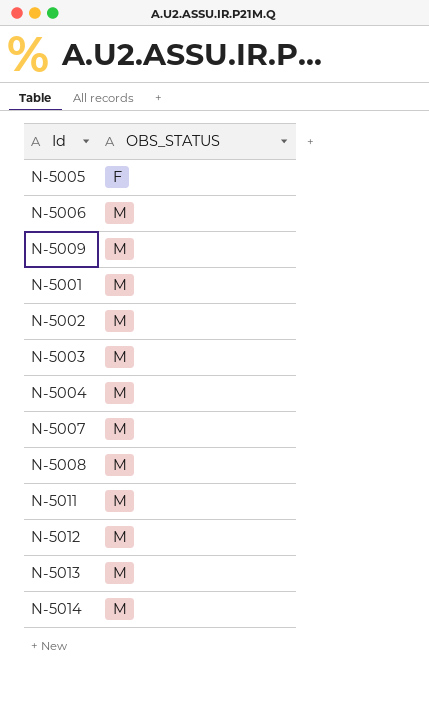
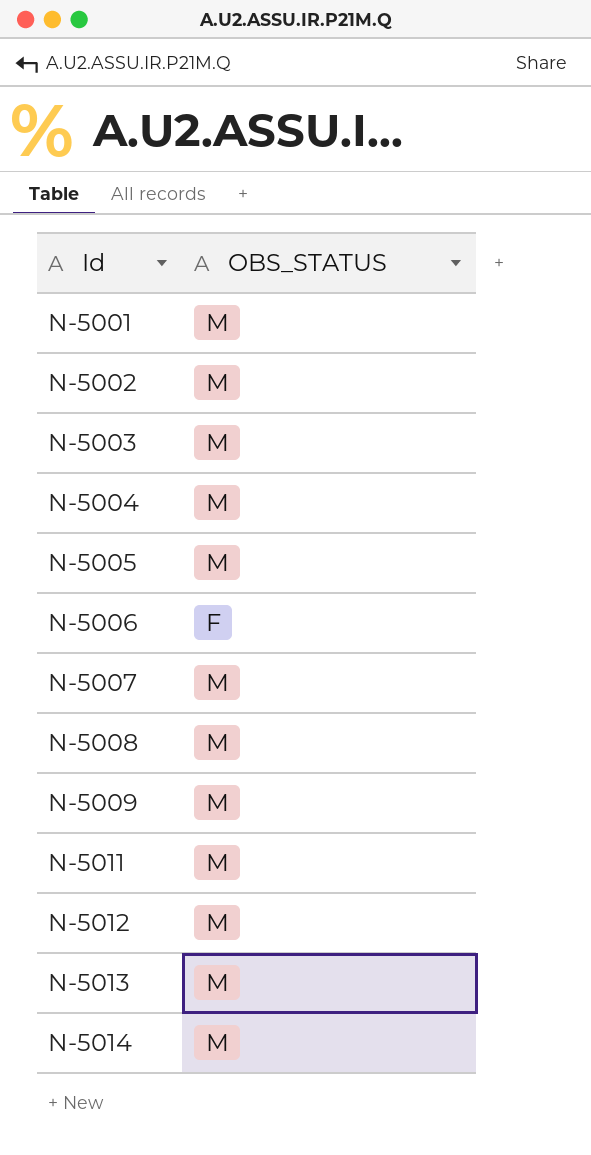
row order: OBS_STATUS ascending -> Id ascending
N-5005 | OBS_STATUS: F -> M
N-5006 | OBS_STATUS: M -> F

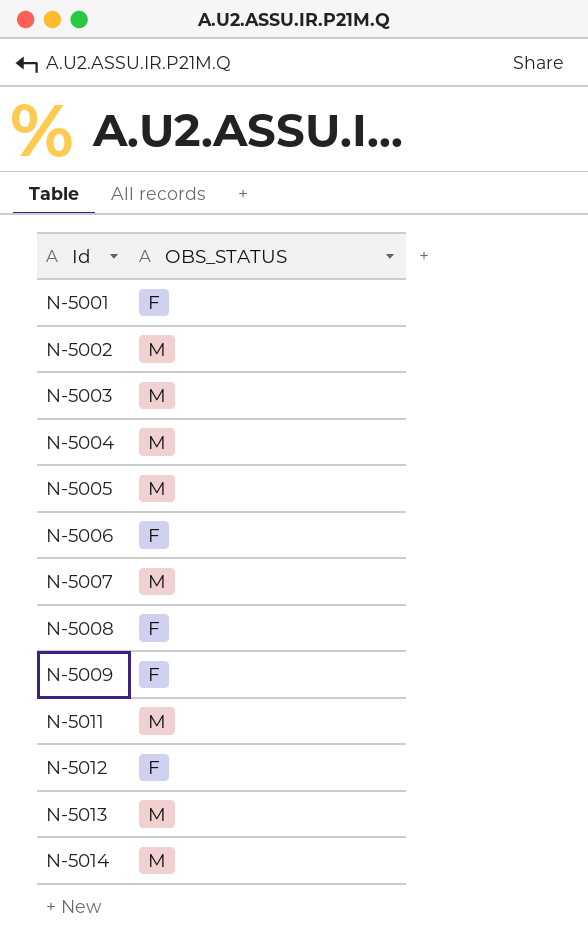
N-5001 | OBS_STATUS: M -> F
N-5008 | OBS_STATUS: M -> F
N-5009 | OBS_STATUS: M -> F
N-5012 | OBS_STATUS: M -> F

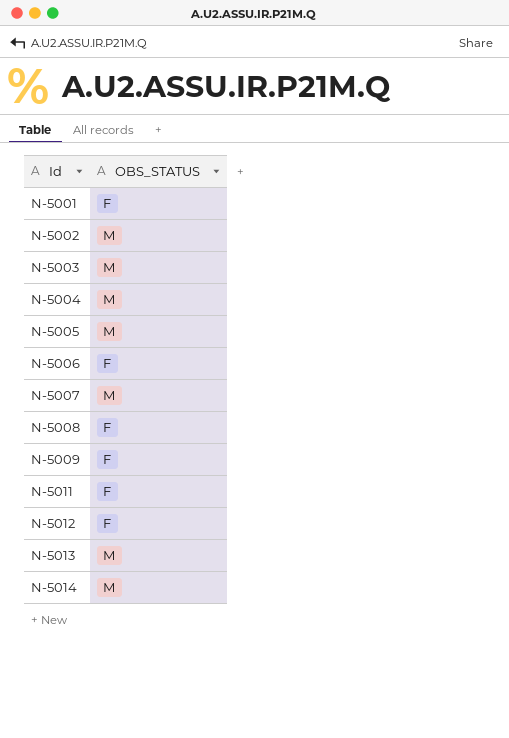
N-5011 | OBS_STATUS: M -> F

